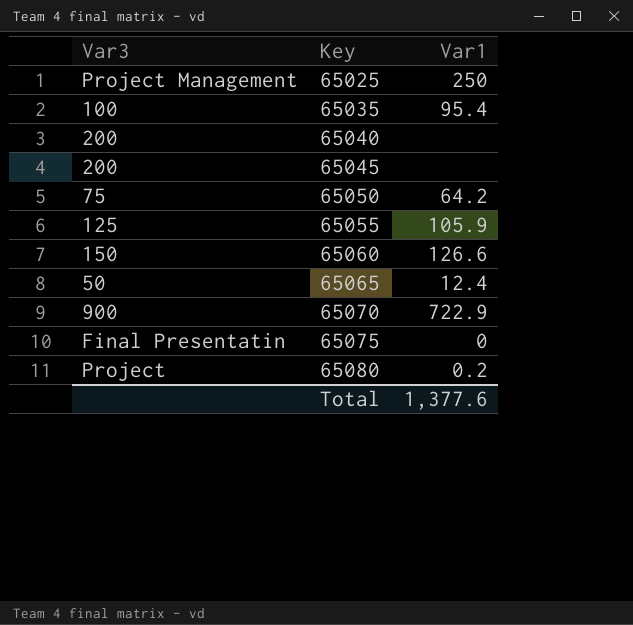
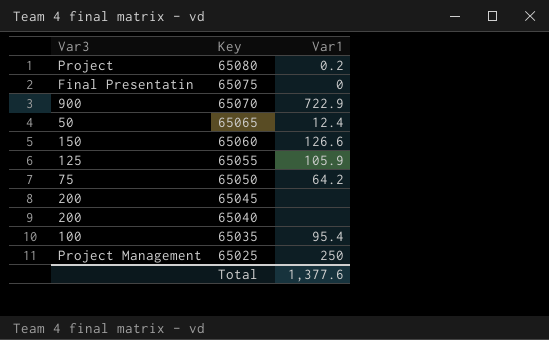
row order: Key ascending -> Key descending

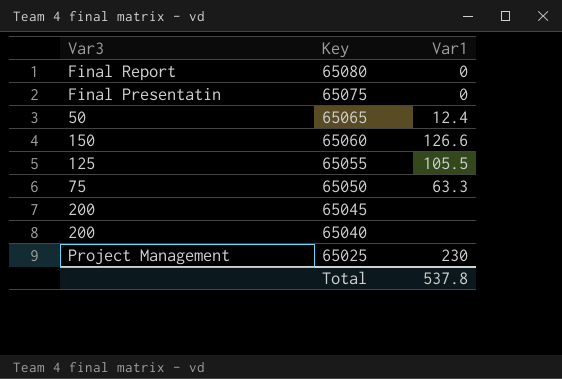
row 65070: 900 | 722.9 -> none
row 65035: 100 | 95.4 -> none
65080 | Var3: Project -> Final Report
65080 | Var1: 0.2 -> 0
65055 | Var1: 105.9 -> 105.5
65050 | Var1: 64.2 -> 63.3
65025 | Var1: 250 -> 230
Total | Var1: 1,377.6 -> 537.8

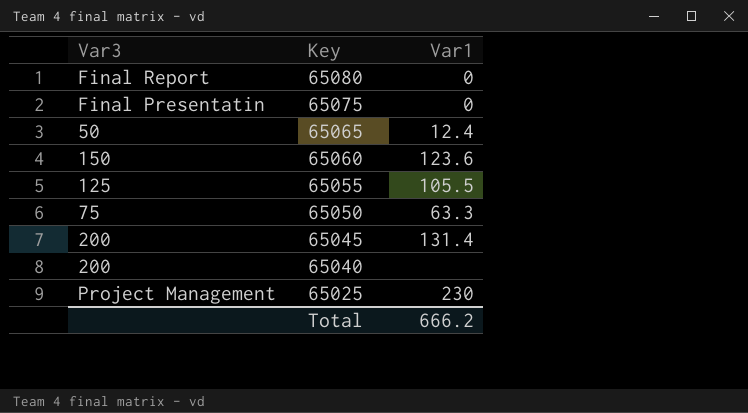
65060 | Var1: 126.6 -> 123.6
65045 | Var1: none -> 131.4
Total | Var1: 537.8 -> 666.2

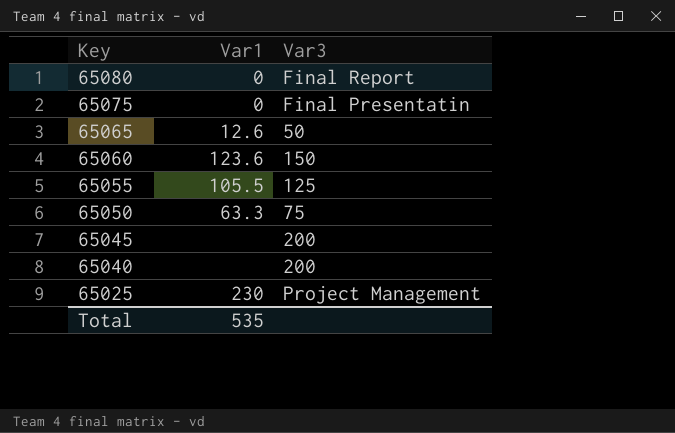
column Var3 | position: 1 -> 3
65065 | Var1: 12.4 -> 12.6
65045 | Var1: 131.4 -> none
Total | Var1: 666.2 -> 535

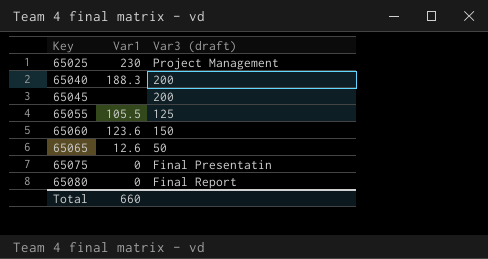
row order: Key descending -> Key ascending
column name: Var3 -> Var3 (draft)
row 65050: 63.3 | 75 -> none
65040 | Var1: none -> 188.3
Total | Var1: 535 -> 660

